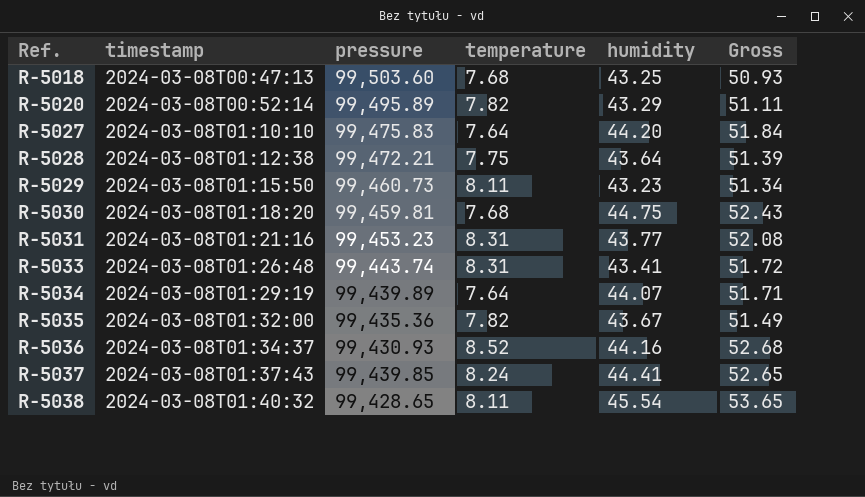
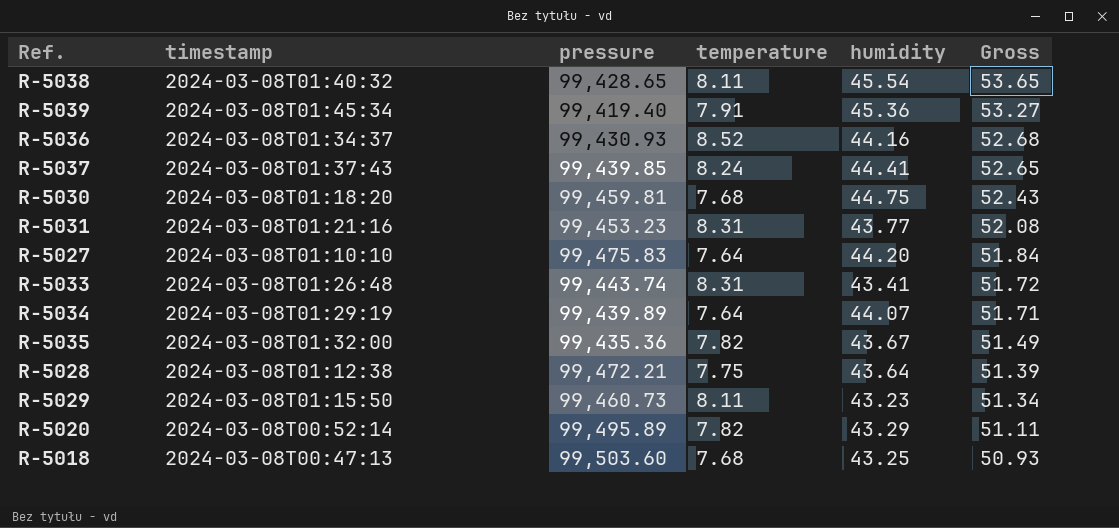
row order: Ref. ascending -> Gross descending
row R-5039: none -> 2024-03-08T01:45:34 | 99,419.40 | 7.91 | 45.36 | 53.27

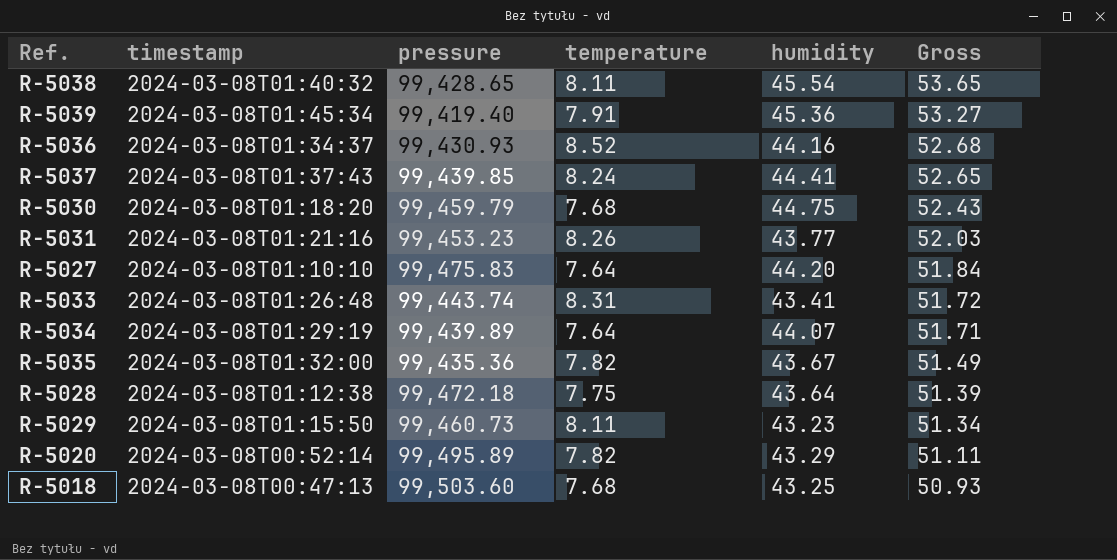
R-5030 | pressure: 99,459.81 -> 99,459.79
R-5031 | temperature: 8.31 -> 8.26
R-5031 | Gross: 52.08 -> 52.03
R-5028 | pressure: 99,472.21 -> 99,472.18

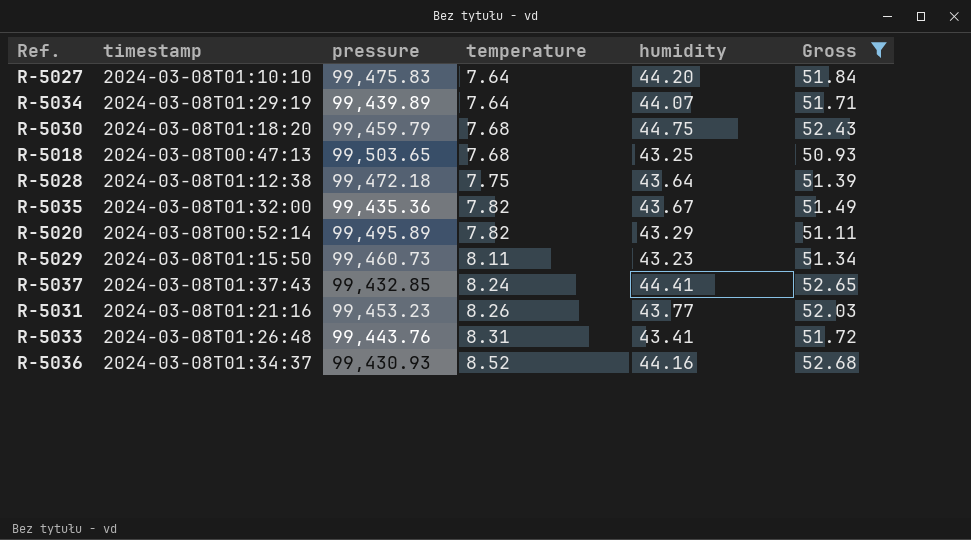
filter: none -> Gross <= 52.68
row order: Gross descending -> temperature ascending
R-5018 | pressure: 99,503.60 -> 99,503.65
R-5037 | pressure: 99,439.85 -> 99,432.85
R-5033 | pressure: 99,443.74 -> 99,443.76

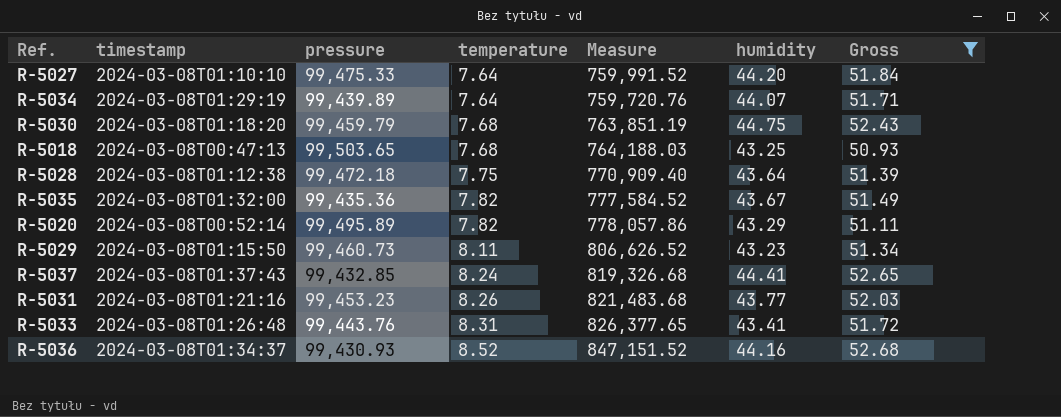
column Measure | formula: none -> [pressure] * [temperature]
R-5027 | pressure: 99,475.83 -> 99,475.33

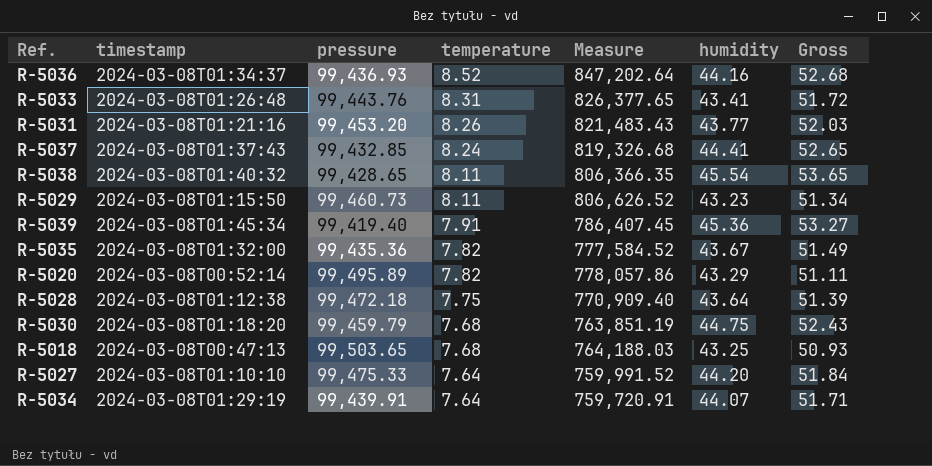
filter: Gross <= 52.68 -> none
row order: temperature ascending -> temperature descending
R-5036 | pressure: 99,430.93 -> 99,436.93
R-5036 | Measure: 847,151.52 -> 847,202.64
R-5031 | pressure: 99,453.23 -> 99,453.20
R-5031 | Measure: 821,483.68 -> 821,483.43
R-5034 | pressure: 99,439.89 -> 99,439.91
R-5034 | Measure: 759,720.76 -> 759,720.91

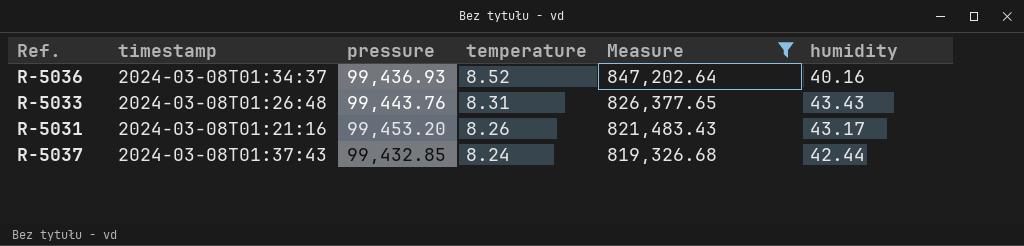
filter: none -> Measure >= 819,326.68
column Gross | formula: [temperature] + [humidity] -> none
R-5036 | humidity: 44.16 -> 40.16
R-5033 | humidity: 43.41 -> 43.43
R-5031 | humidity: 43.77 -> 43.17
R-5037 | humidity: 44.41 -> 42.44

